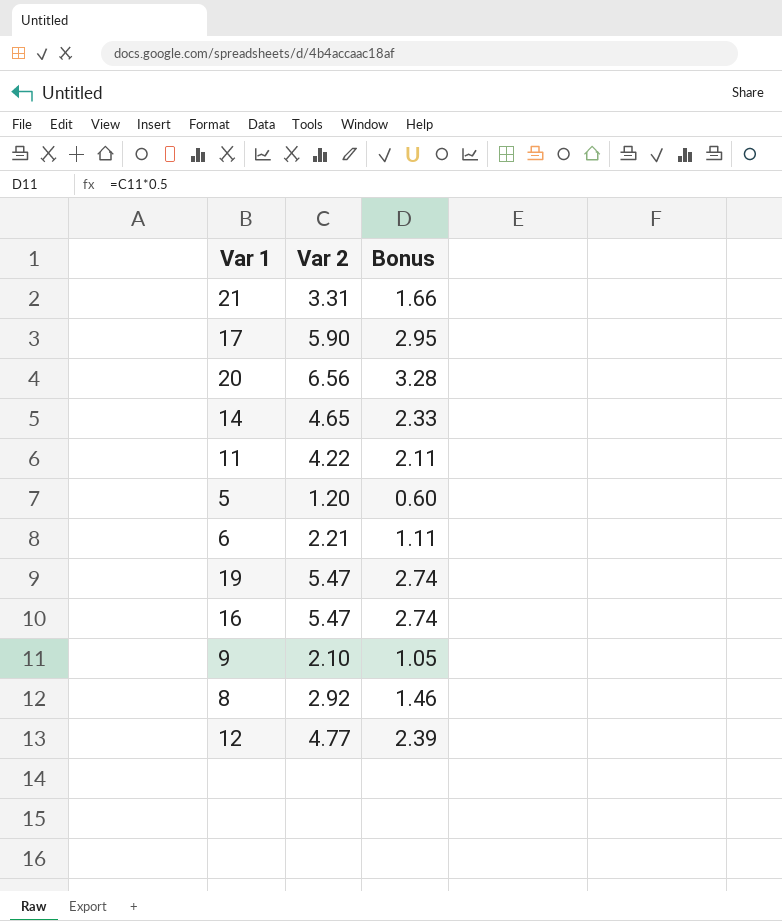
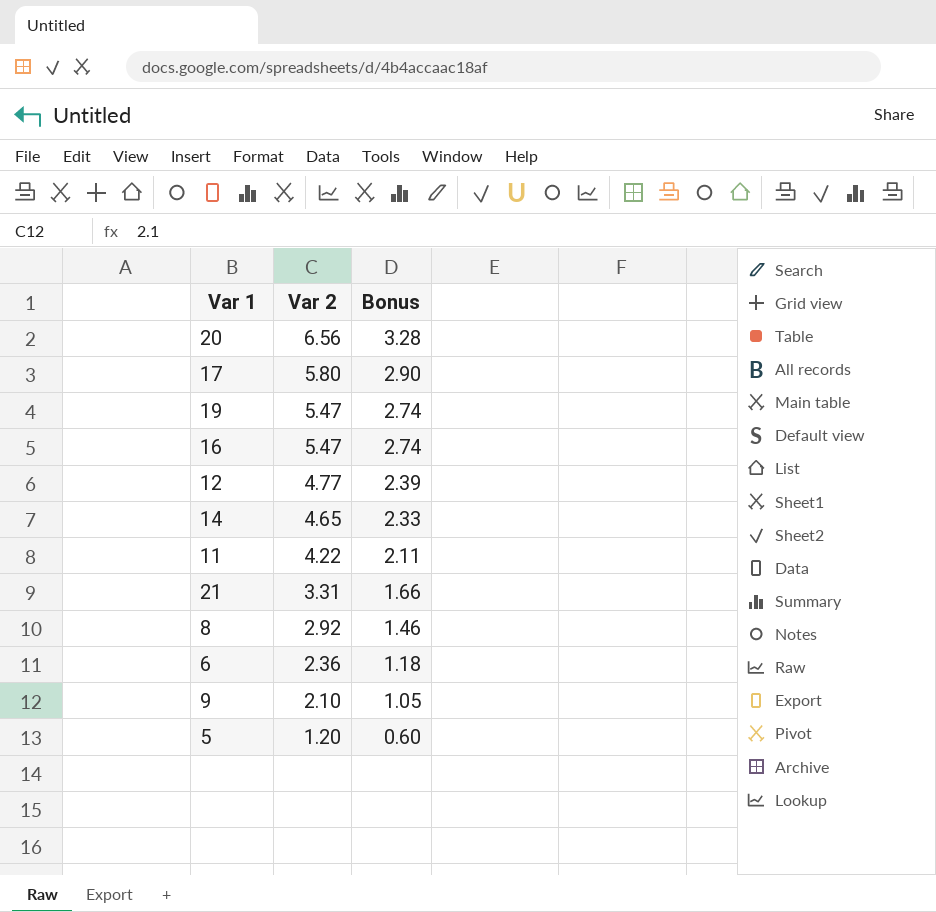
row order: none -> Var 2 descending
17 | Var 2: 5.90 -> 5.80
17 | Bonus: 2.95 -> 2.90
6 | Var 2: 2.21 -> 2.36
6 | Bonus: 1.11 -> 1.18

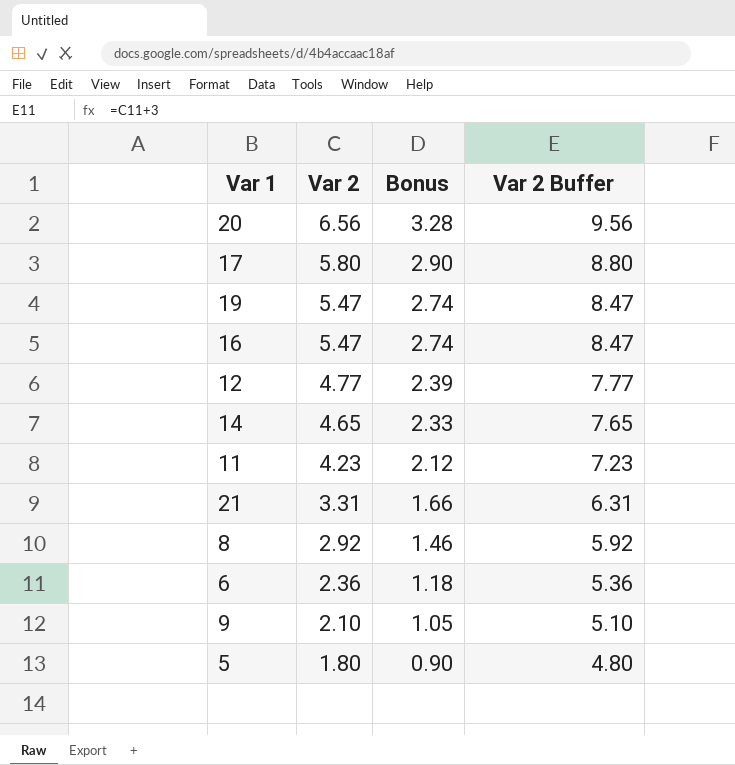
column Var 2 Buffer | formula: none -> [Var 2] + 3
11 | Var 2: 4.22 -> 4.23
11 | Bonus: 2.11 -> 2.12
5 | Var 2: 1.20 -> 1.80
5 | Bonus: 0.60 -> 0.90

